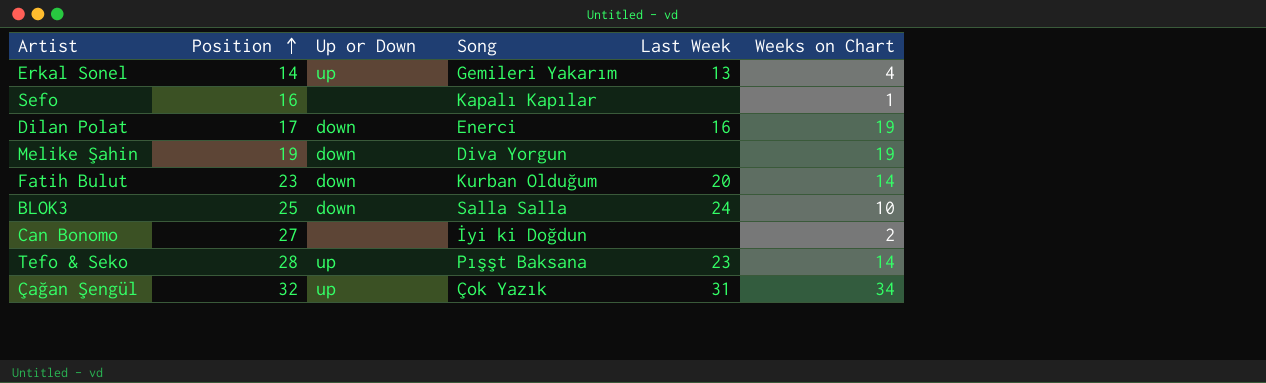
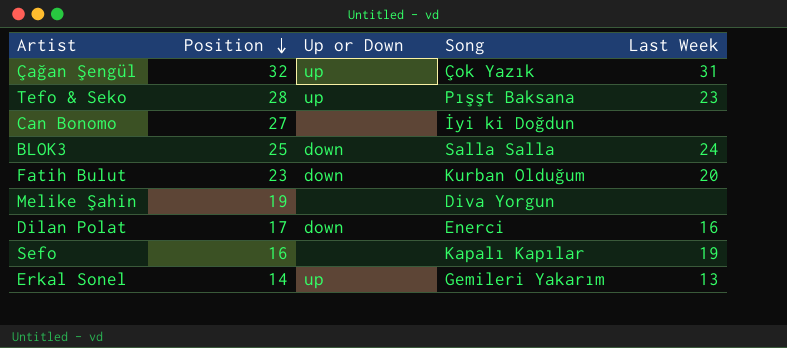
row order: Position ascending -> Position descending
column Weeks on Chart | position: 6 -> none
Melike Şahin | Up or Down: down -> none
Sefo | Last Week: none -> 19

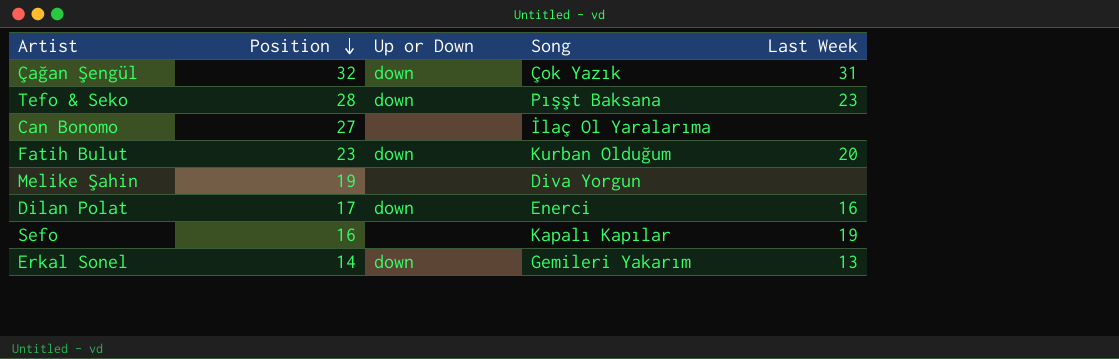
row BLOK3: 25 | down | Salla Salla | 24 -> none
Çağan Şengül | Up or Down: up -> down
Tefo & Seko | Up or Down: up -> down
Can Bonomo | Song: İyi ki Doğdun -> İlaç Ol Yaralarıma
Erkal Sonel | Up or Down: up -> down

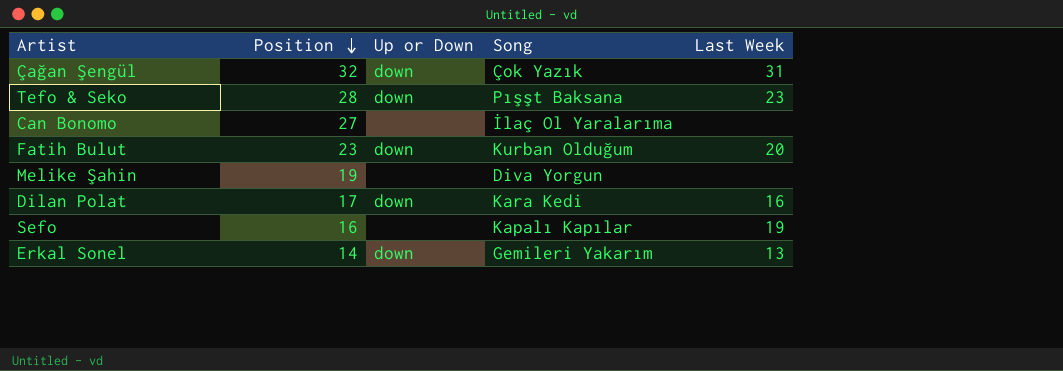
Dilan Polat | Song: Enerci -> Kara Kedi

